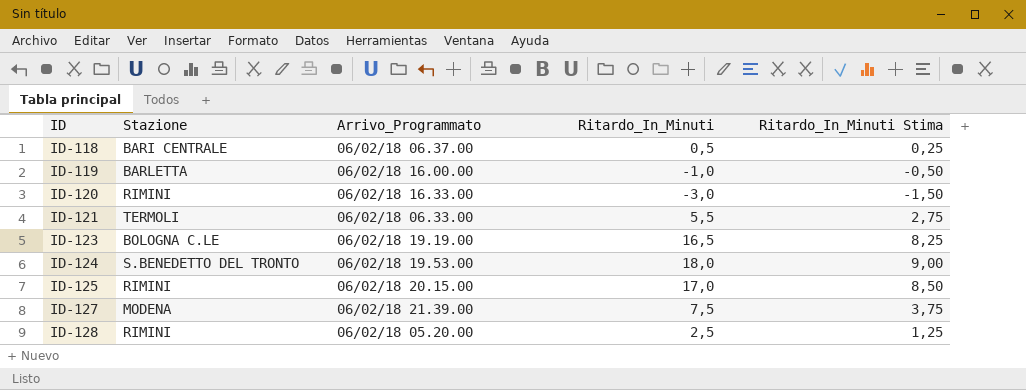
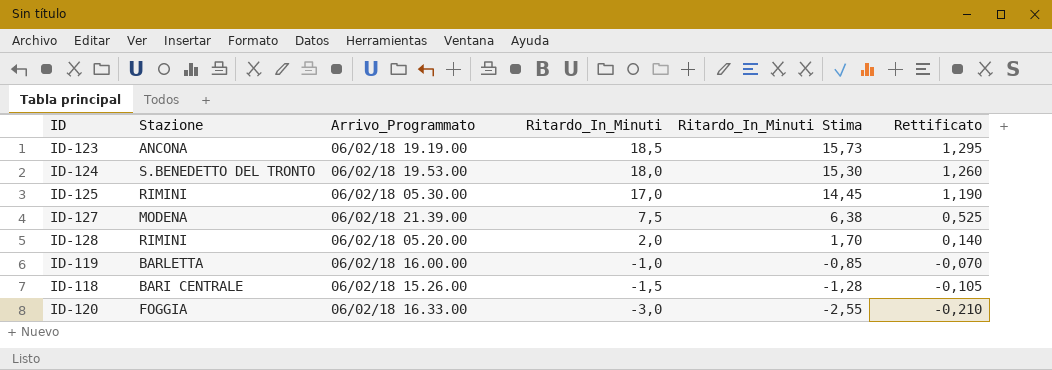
row order: ID ascending -> Ritardo_In_Minuti descending
column Ritardo_In_Minuti Stima | formula: [Ritardo_In_Minuti] * 0,5 -> [Ritardo_In_Minuti] * 0,85
column Rettificato | formula: none -> [Ritardo_In_Minuti] * 0,07
row ID-121: TERMOLI | 06/02/18 06.33.00 | 5,5 | 2,75 -> none
ID-123 | Stazione: BOLOGNA C.LE -> ANCONA
ID-123 | Ritardo_In_Minuti: 16,5 -> 18,5
ID-125 | Arrivo_Programmato: 06/02/18 20.15.00 -> 06/02/18 05.30.00
ID-128 | Ritardo_In_Minuti: 2,5 -> 2,0
ID-118 | Arrivo_Programmato: 06/02/18 06.37.00 -> 06/02/18 15.26.00
ID-118 | Ritardo_In_Minuti: 0,5 -> -1,5
ID-120 | Stazione: RIMINI -> FOGGIA

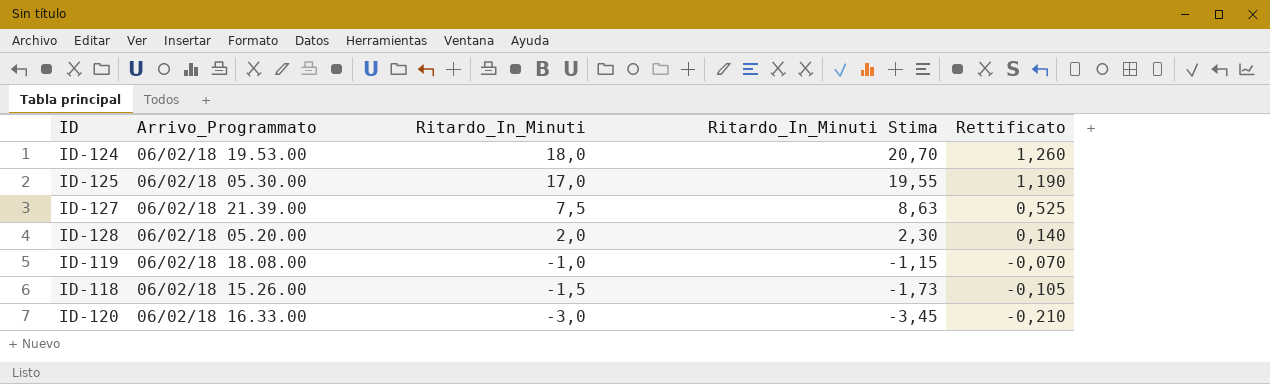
column Stazione | position: 2 -> none
column Ritardo_In_Minuti Stima | formula: [Ritardo_In_Minuti] * 0,85 -> [Ritardo_In_Minuti] * 1,15
row ID-123: ANCONA | 06/02/18 19.19.00 | 18,5 | 15,73 | 1,295 -> none
ID-119 | Arrivo_Programmato: 06/02/18 16.00.00 -> 06/02/18 18.08.00

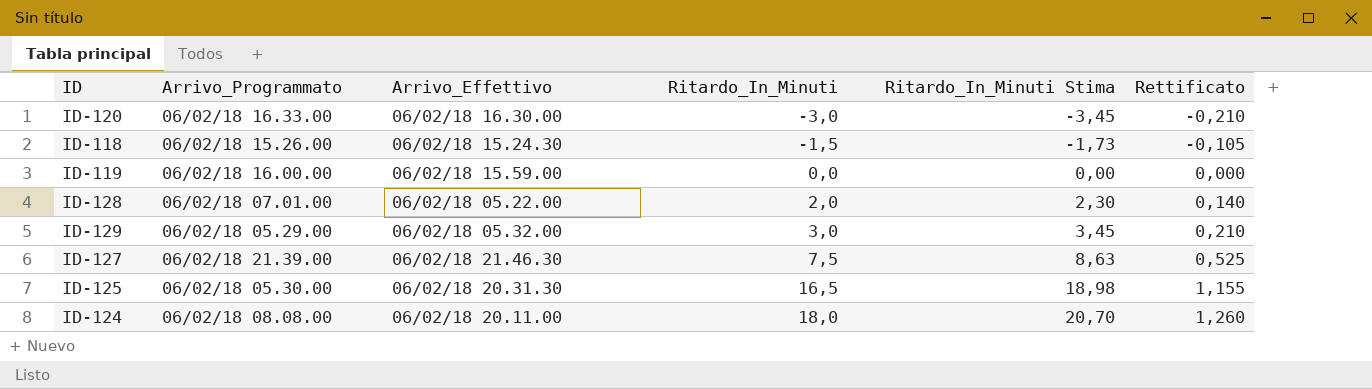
row order: Ritardo_In_Minuti descending -> Ritardo_In_Minuti ascending
column Arrivo_Effettivo | position: none -> 3
ID-119 | Arrivo_Programmato: 06/02/18 18.08.00 -> 06/02/18 16.00.00
ID-119 | Ritardo_In_Minuti: -1,0 -> 0,0
ID-119 | Ritardo_In_Minuti Stima: -1,15 -> 0,00
ID-119 | Rettificato: -0,070 -> 0,000
ID-128 | Arrivo_Programmato: 06/02/18 05.20.00 -> 06/02/18 07.01.00
row ID-129: none -> 06/02/18 05.29.00 | 06/02/18 05.32.00 | 3,0 | 3,45 | 0,210
ID-125 | Ritardo_In_Minuti: 17,0 -> 16,5
ID-125 | Ritardo_In_Minuti Stima: 19,55 -> 18,98
ID-125 | Rettificato: 1,190 -> 1,155
ID-124 | Arrivo_Programmato: 06/02/18 19.53.00 -> 06/02/18 08.08.00

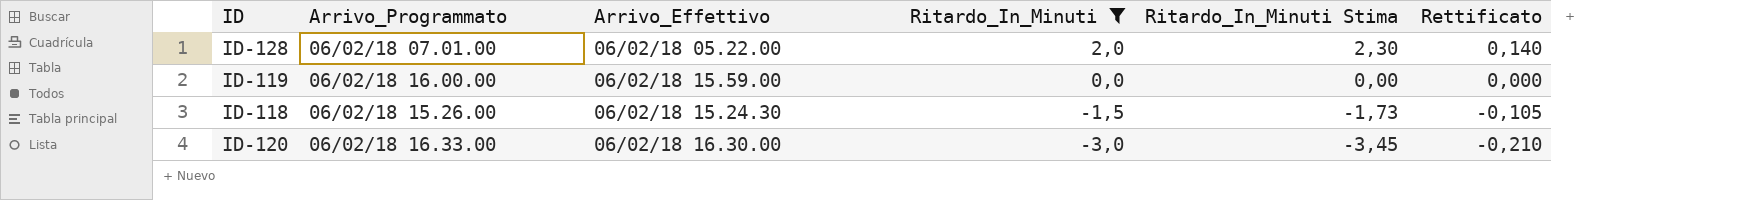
filter: none -> Ritardo_In_Minuti <= 2,0
row order: Ritardo_In_Minuti ascending -> Ritardo_In_Minuti descending

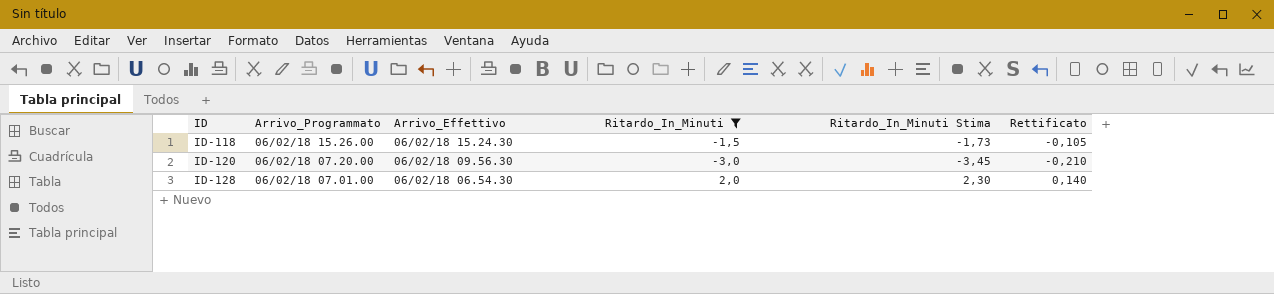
row order: Ritardo_In_Minuti descending -> ID ascending
row ID-119: 06/02/18 16.00.00 | 06/02/18 15.59.00 | 0,0 | 0,00 | 0,000 -> none
ID-120 | Arrivo_Programmato: 06/02/18 16.33.00 -> 06/02/18 07.20.00
ID-120 | Arrivo_Effettivo: 06/02/18 16.30.00 -> 06/02/18 09.56.30
ID-128 | Arrivo_Effettivo: 06/02/18 05.22.00 -> 06/02/18 06.54.30

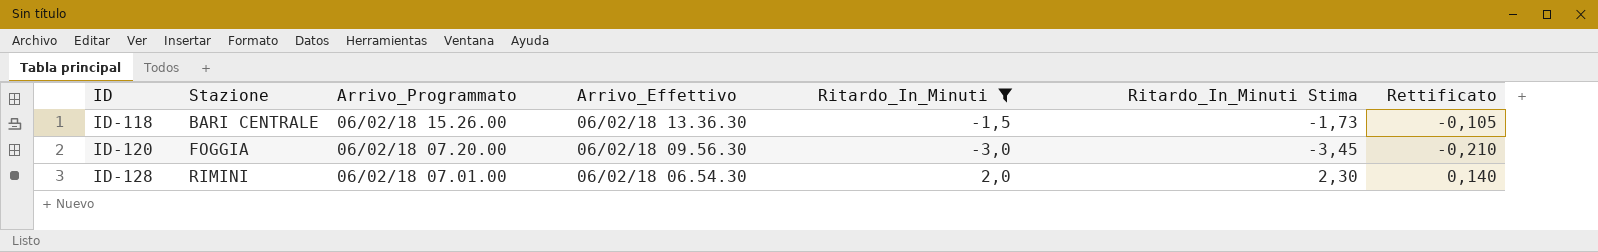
column Stazione | position: none -> 2
ID-118 | Arrivo_Effettivo: 06/02/18 15.24.30 -> 06/02/18 13.36.30

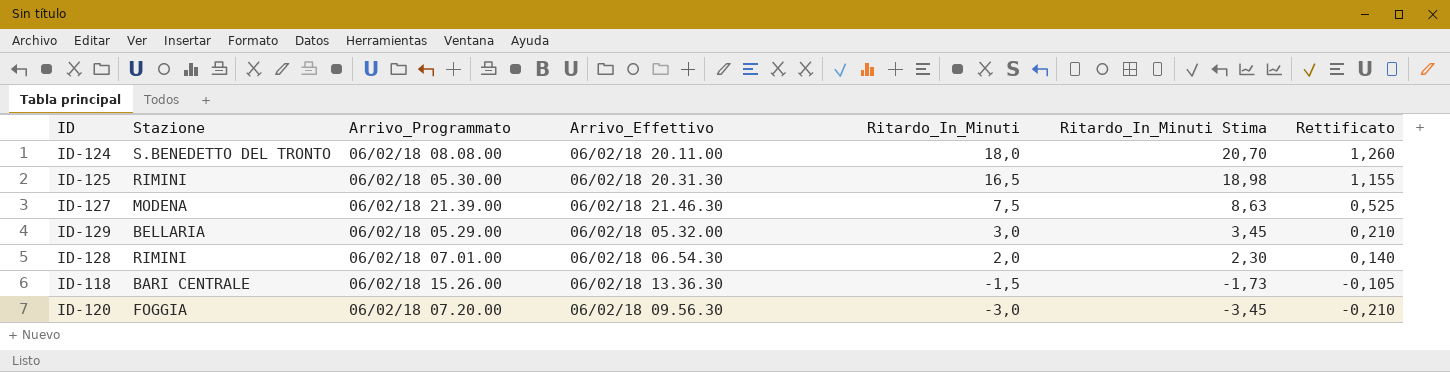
filter: Ritardo_In_Minuti <= 2,0 -> none
row order: ID ascending -> Ritardo_In_Minuti descending

